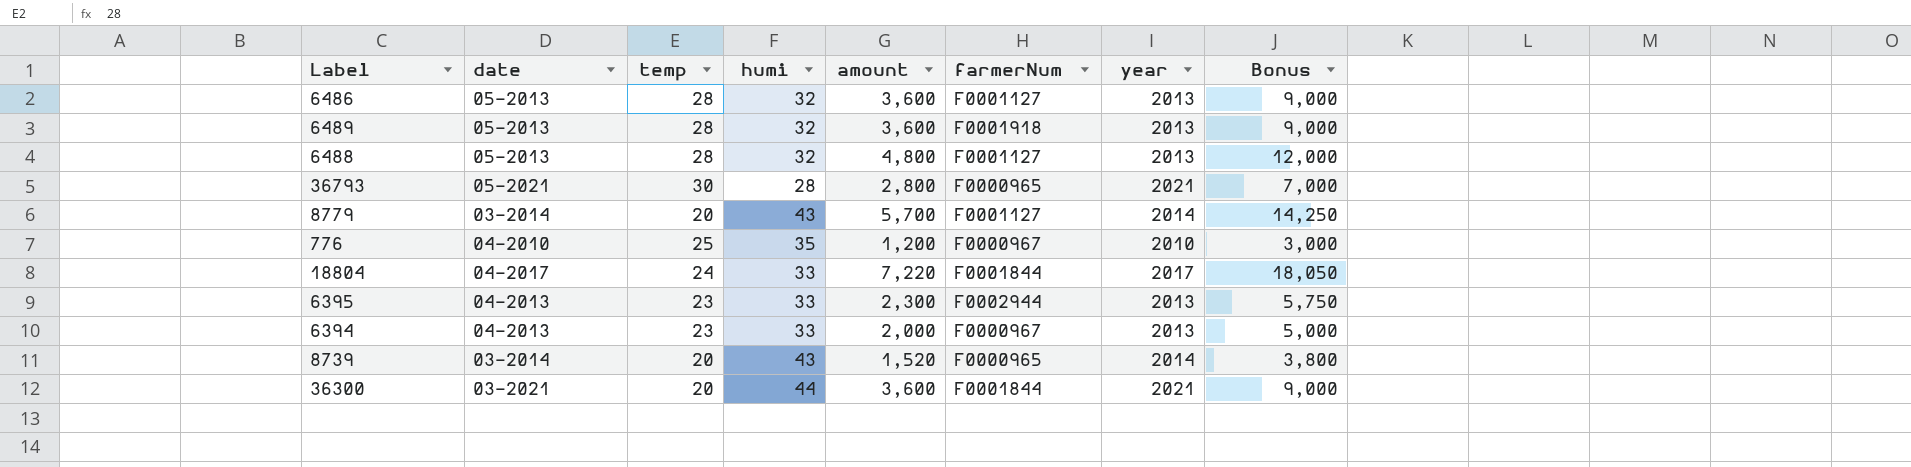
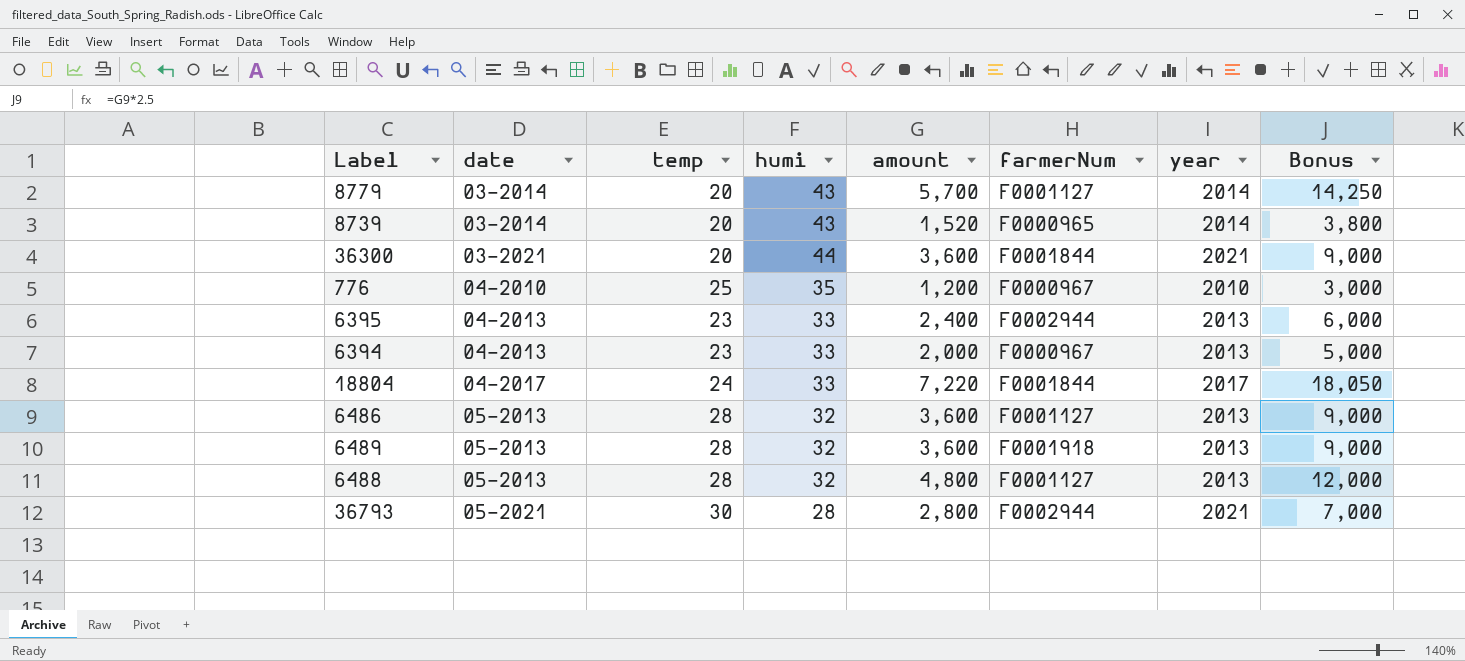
row order: none -> date ascending
6395 | amount: 2,300 -> 2,400
6395 | Bonus: 5,750 -> 6,000
36793 | farmerNum: F0000965 -> F0002944

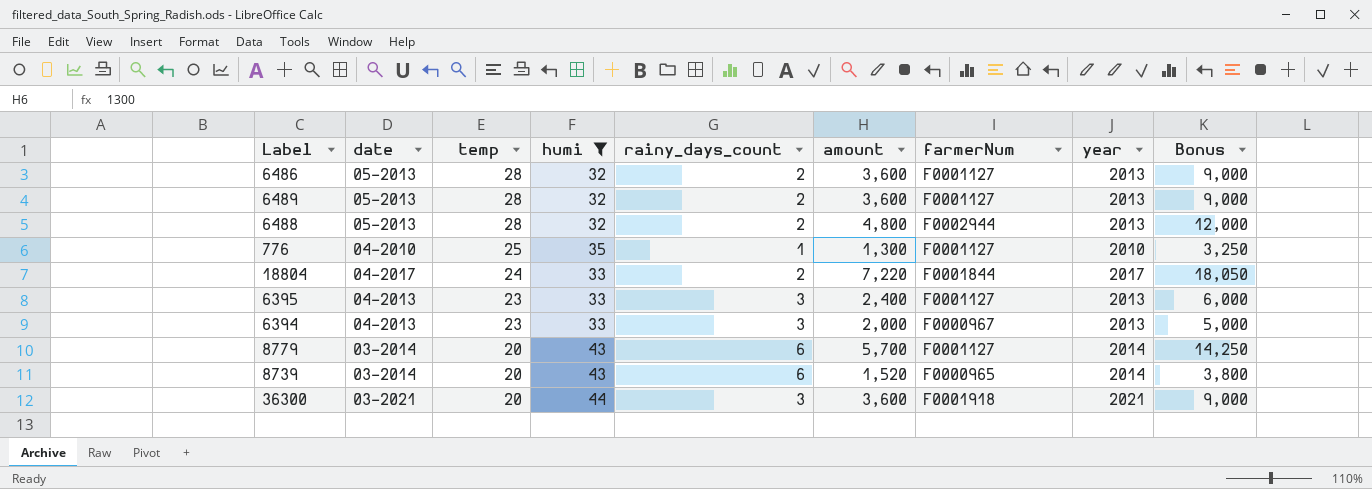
filter: none -> humi != 28
row order: date ascending -> temp descending
column rainy_days_count | position: none -> 5
6489 | farmerNum: F0001918 -> F0001127
6488 | farmerNum: F0001127 -> F0002944
776 | amount: 1,200 -> 1,300
776 | farmerNum: F0000967 -> F0001127
776 | Bonus: 3,000 -> 3,250
6395 | farmerNum: F0002944 -> F0001127
36300 | farmerNum: F0001844 -> F0001918

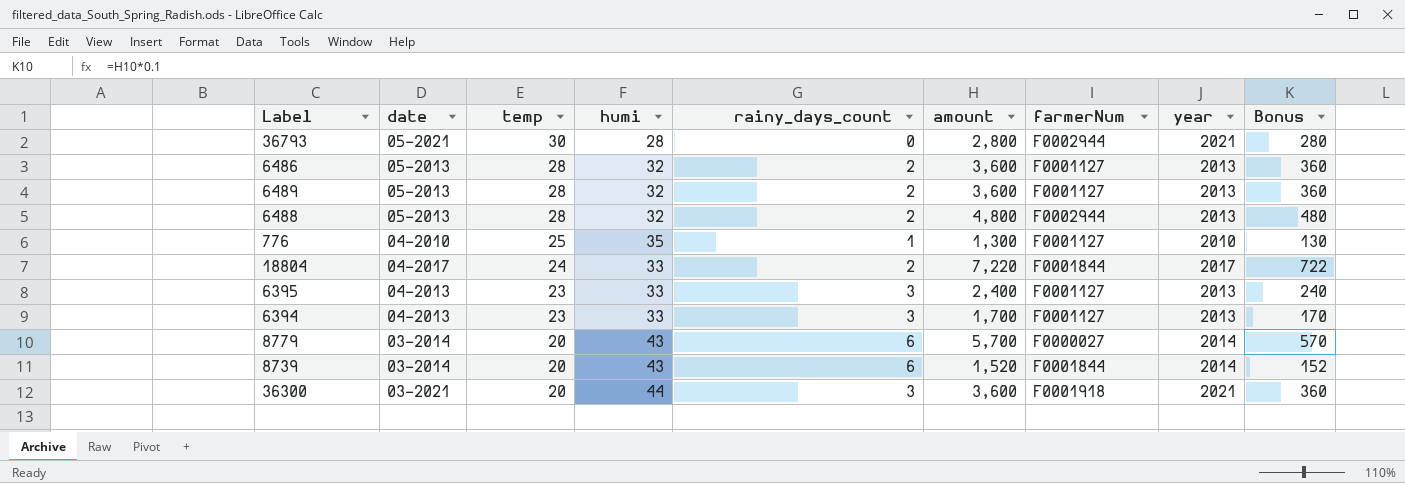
filter: humi != 28 -> none
column Bonus | formula: [amount] * 2.5 -> [amount] * 0.1
6394 | amount: 2,000 -> 1,700
6394 | farmerNum: F0000967 -> F0001127
8779 | farmerNum: F0001127 -> F0000027
8739 | farmerNum: F0000965 -> F0001844

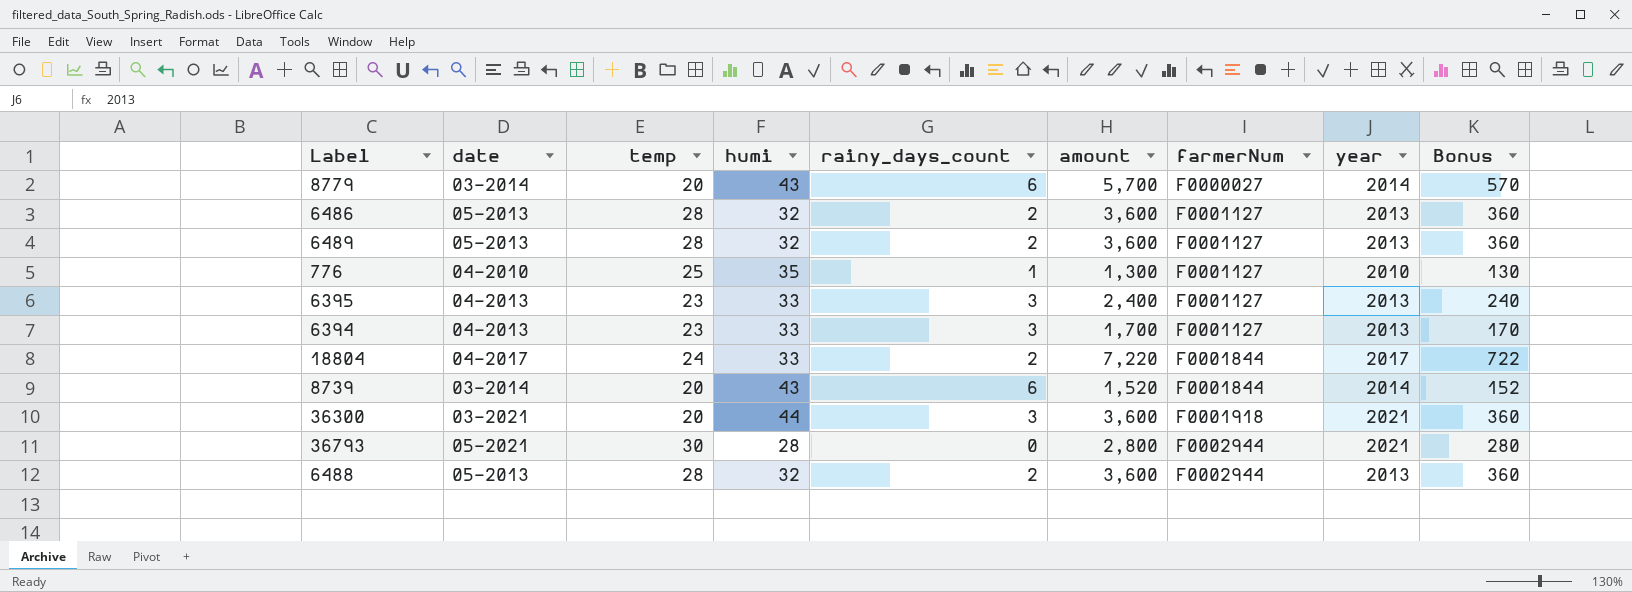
row order: temp descending -> farmerNum ascending
6488 | amount: 4,800 -> 3,600
6488 | Bonus: 480 -> 360

